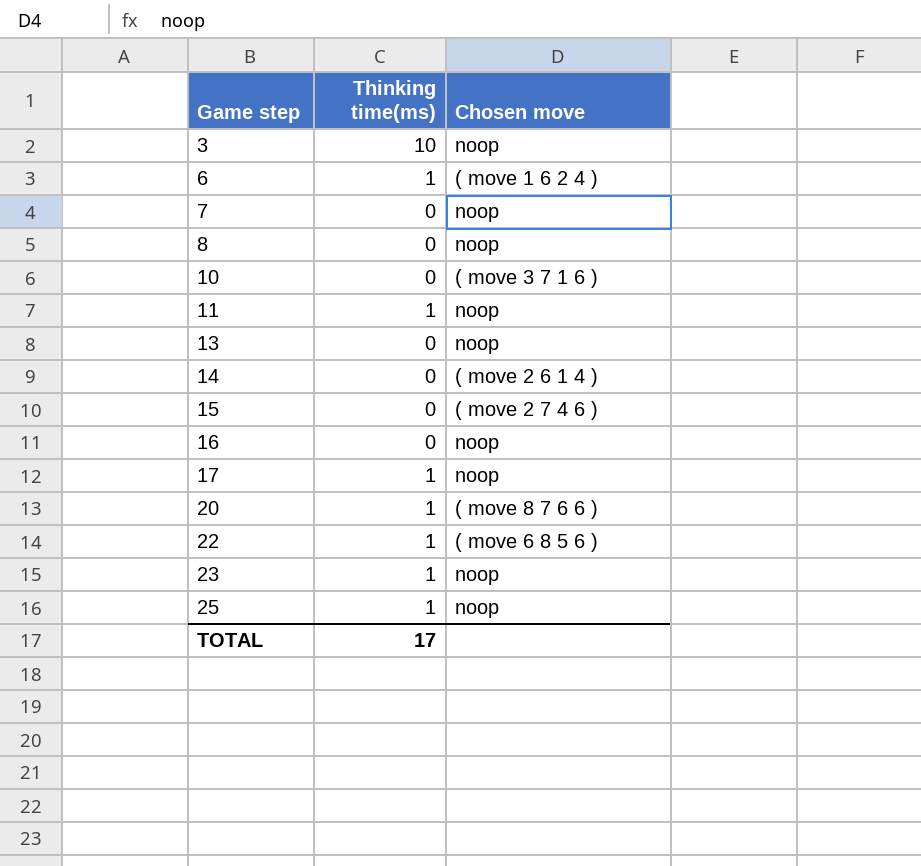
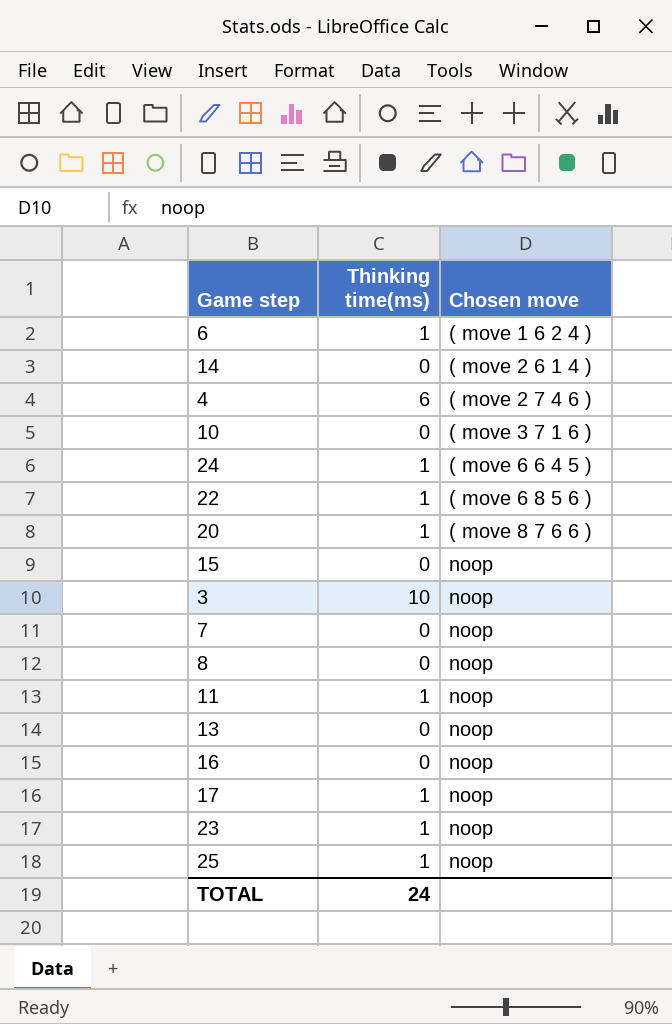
row order: Game step ascending -> Chosen move ascending
row 4: none -> 6 | ( move 2 7 4 6 )
row 24: none -> 1 | ( move 6 6 4 5 )
15 | Chosen move: ( move 2 7 4 6 ) -> noop
TOTAL | Thinking time(ms): 17 -> 24

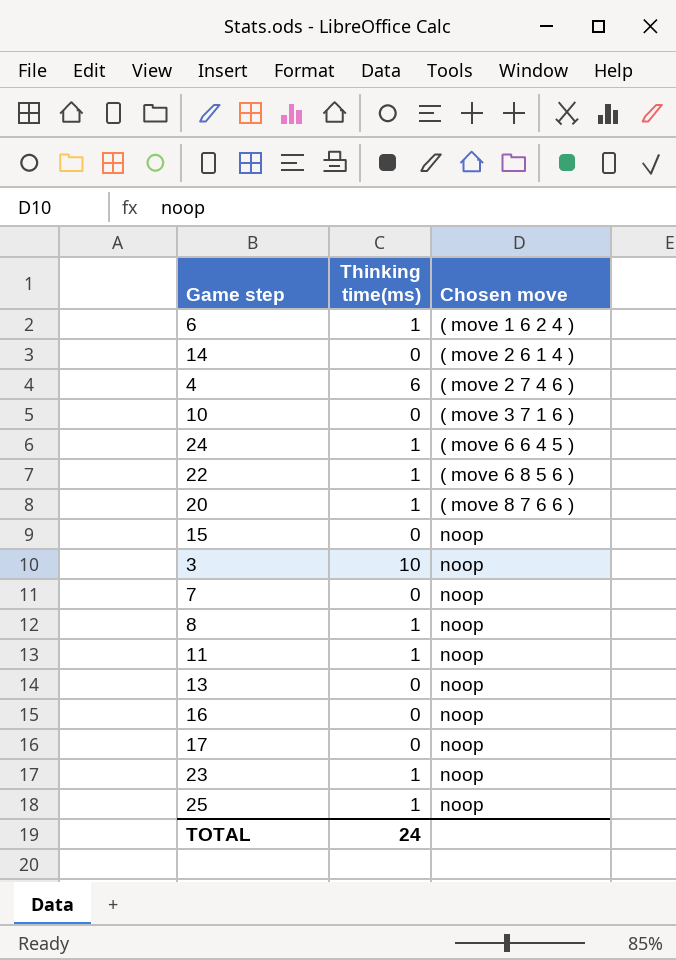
8 | Thinking time(ms): 0 -> 1
17 | Thinking time(ms): 1 -> 0

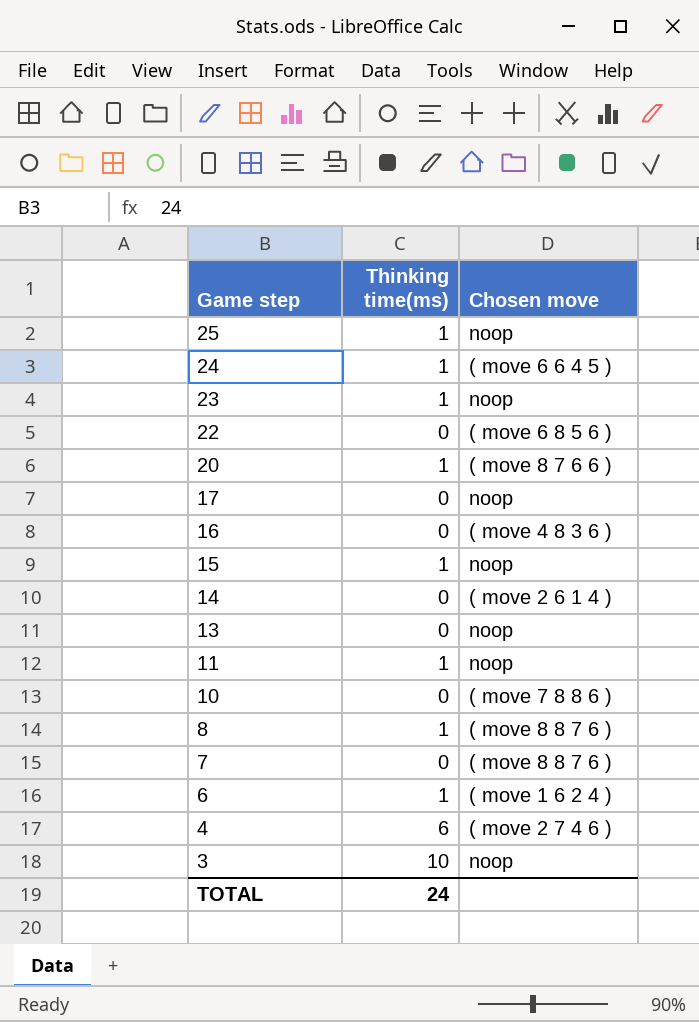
row order: Chosen move ascending -> Game step descending
22 | Thinking time(ms): 1 -> 0
16 | Chosen move: noop -> ( move 4 8 3 6 )
15 | Thinking time(ms): 0 -> 1
10 | Chosen move: ( move 3 7 1 6 ) -> ( move 7 8 8 6 )
8 | Chosen move: noop -> ( move 8 8 7 6 )
7 | Chosen move: noop -> ( move 8 8 7 6 )

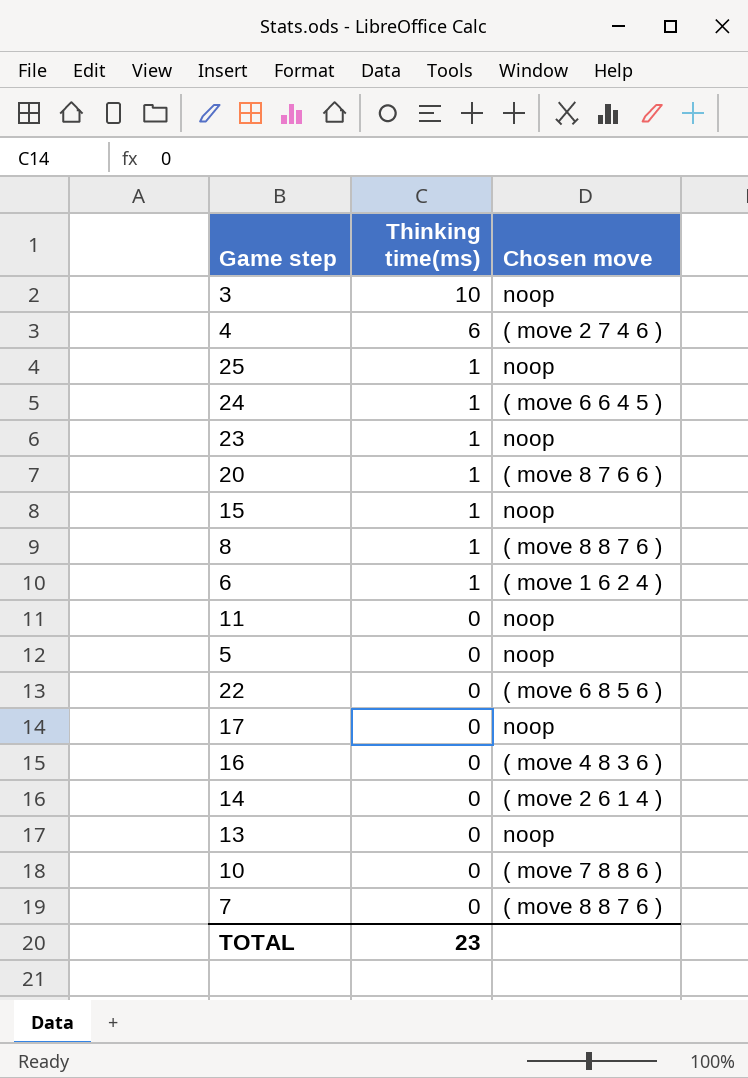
row order: Game step descending -> Thinking time(ms) descending
11 | Thinking time(ms): 1 -> 0
row 5: none -> 0 | noop
TOTAL | Thinking time(ms): 24 -> 23

